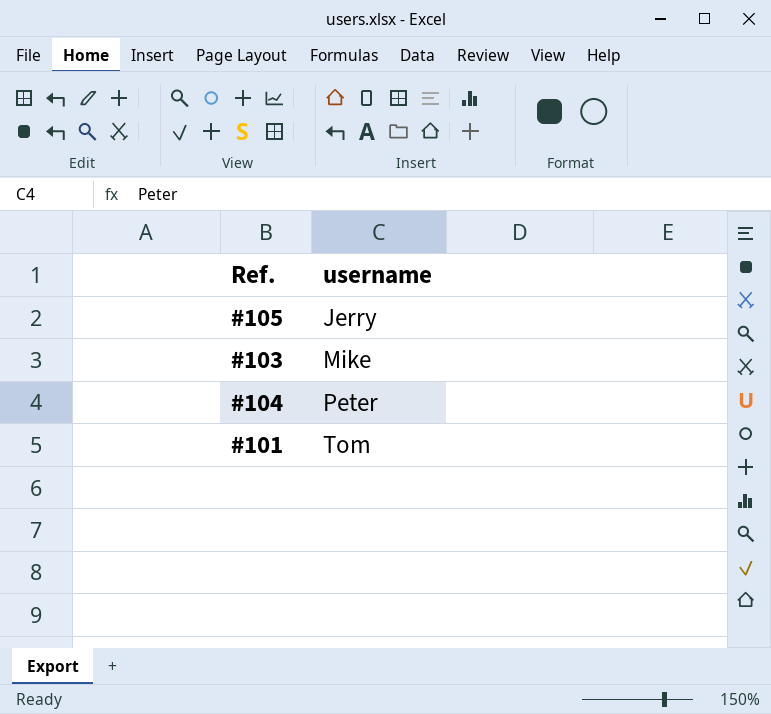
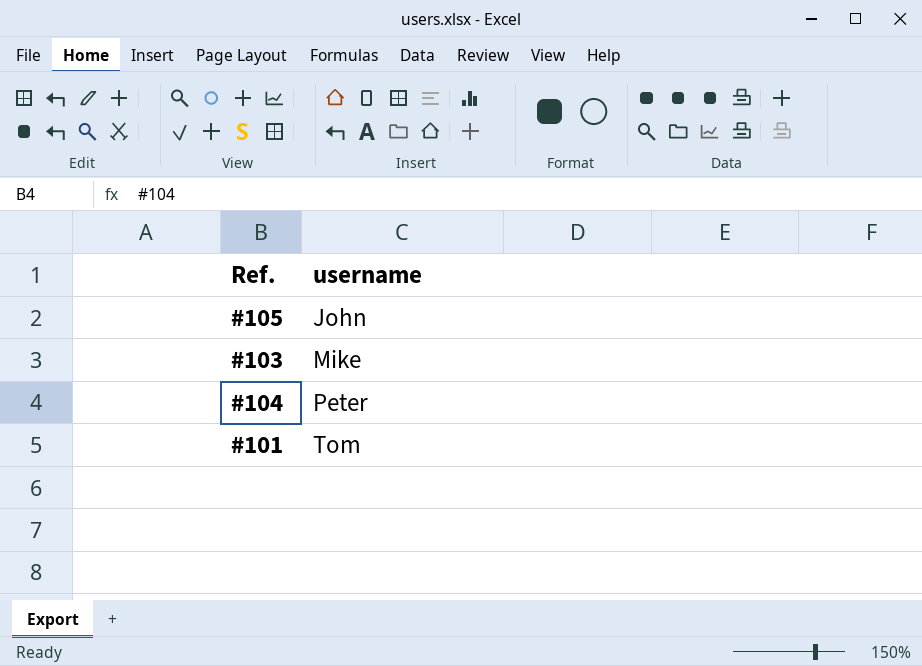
#105 | username: Jerry -> John

